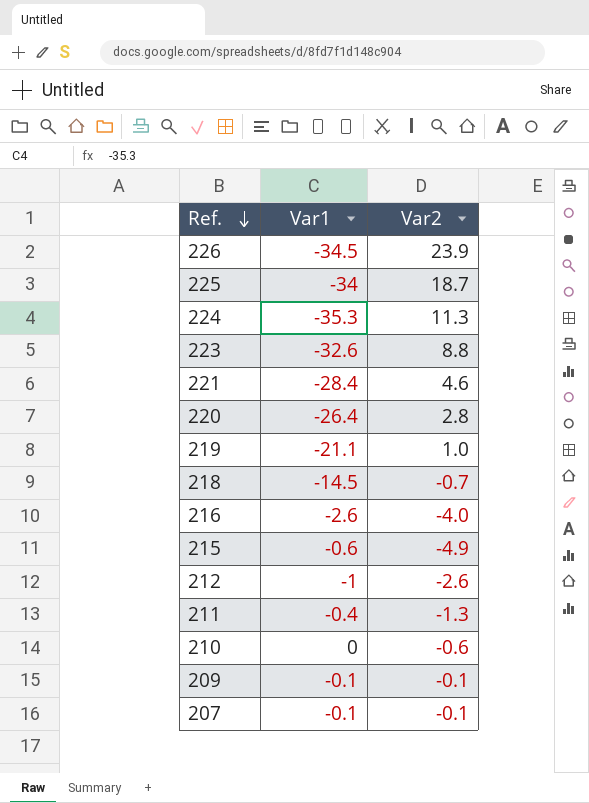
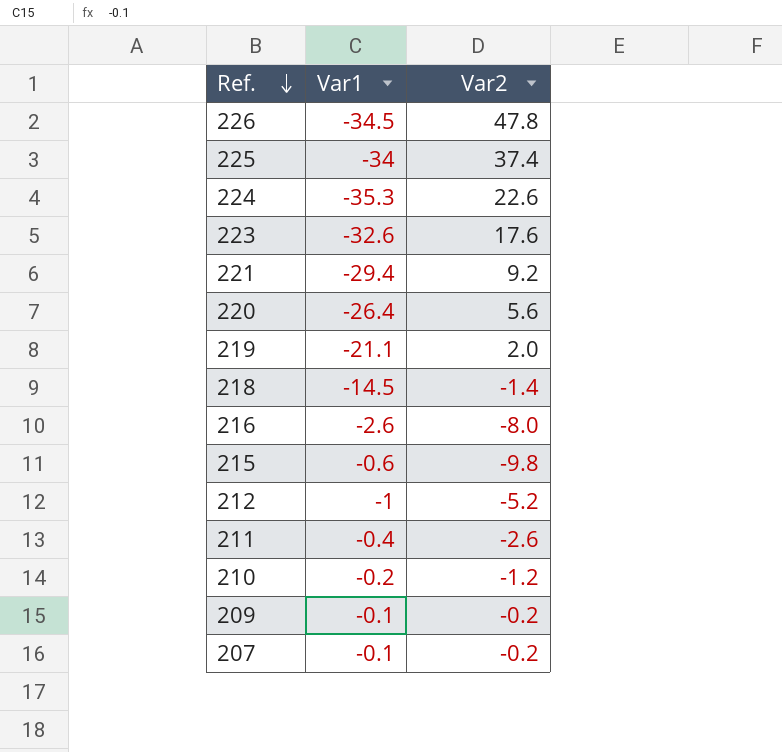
226 | Var2: 23.9 -> 47.8
225 | Var2: 18.7 -> 37.4
224 | Var2: 11.3 -> 22.6
223 | Var2: 8.8 -> 17.6
221 | Var1: -28.4 -> -29.4
221 | Var2: 4.6 -> 9.2
220 | Var2: 2.8 -> 5.6
219 | Var2: 1.0 -> 2.0
218 | Var2: -0.7 -> -1.4
216 | Var2: -4.0 -> -8.0
215 | Var2: -4.9 -> -9.8
212 | Var2: -2.6 -> -5.2
211 | Var2: -1.3 -> -2.6
210 | Var1: 0 -> -0.2
210 | Var2: -0.6 -> -1.2
209 | Var2: -0.1 -> -0.2
207 | Var2: -0.1 -> -0.2

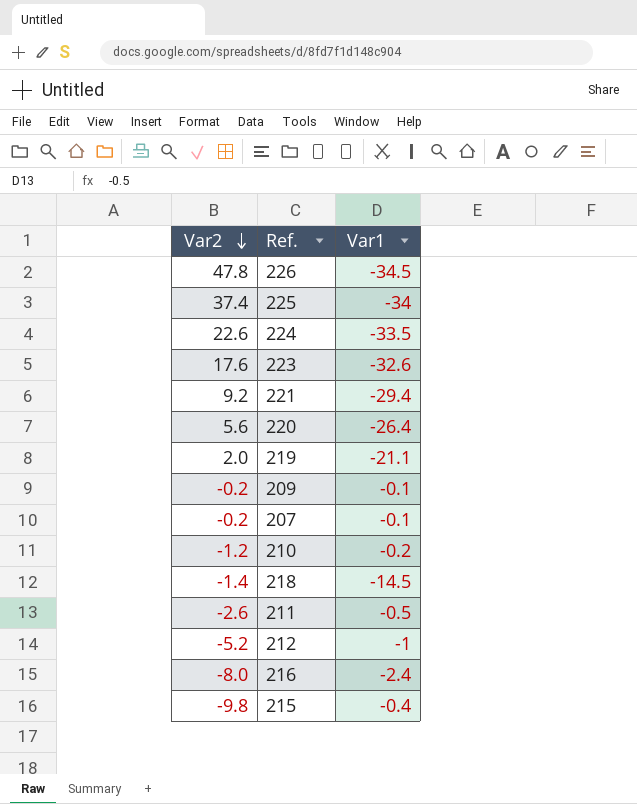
row order: Ref. descending -> Var2 descending
column Var2 | position: 3 -> 1
224 | Var1: -35.3 -> -33.5
211 | Var1: -0.4 -> -0.5
216 | Var1: -2.6 -> -2.4
215 | Var1: -0.6 -> -0.4

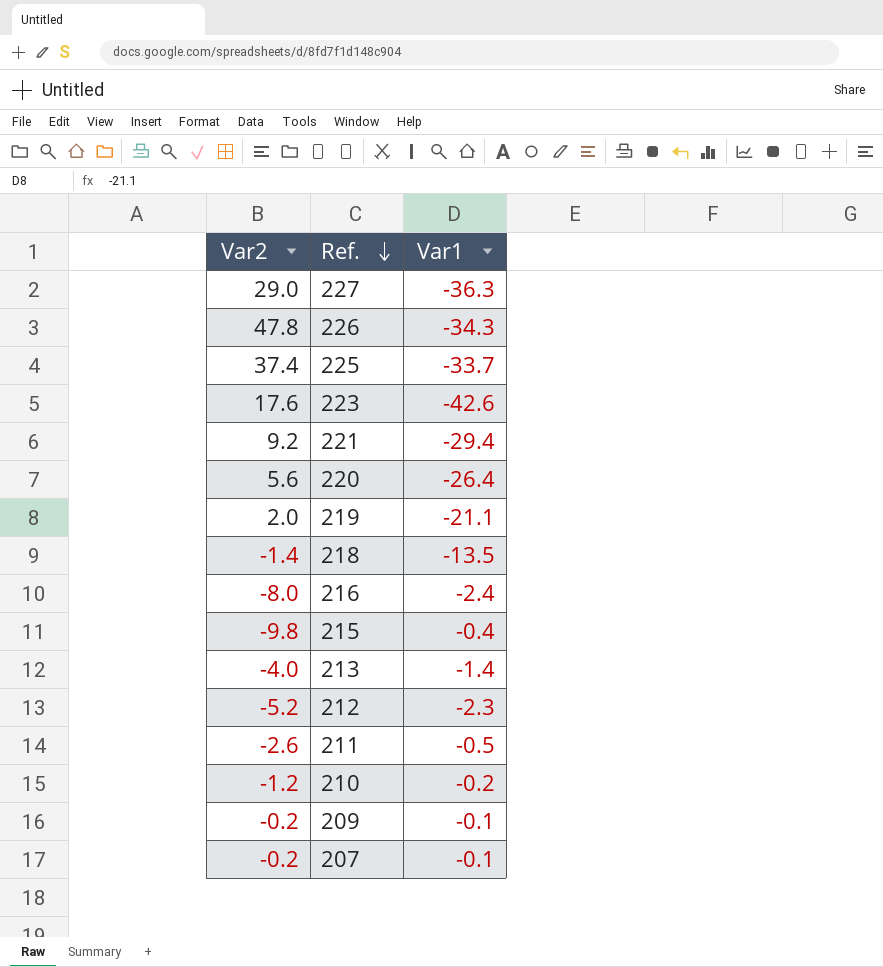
row order: Var2 descending -> Ref. descending
row 224: 22.6 | -33.5 -> none
row 227: none -> 29.0 | -36.3
226 | Var1: -34.5 -> -34.3
225 | Var1: -34 -> -33.7
223 | Var1: -32.6 -> -42.6
218 | Var1: -14.5 -> -13.5
row 213: none -> -4.0 | -1.4
212 | Var1: -1 -> -2.3

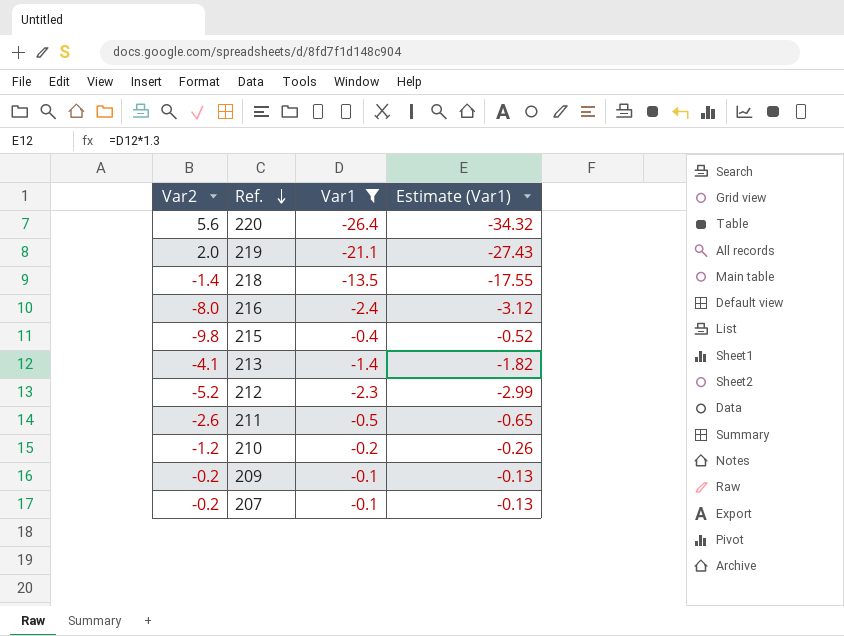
filter: none -> Var1 >= -26.4
column Estimate (Var1) | formula: none -> [Var1] * 1.3
213 | Var2: -4.0 -> -4.1

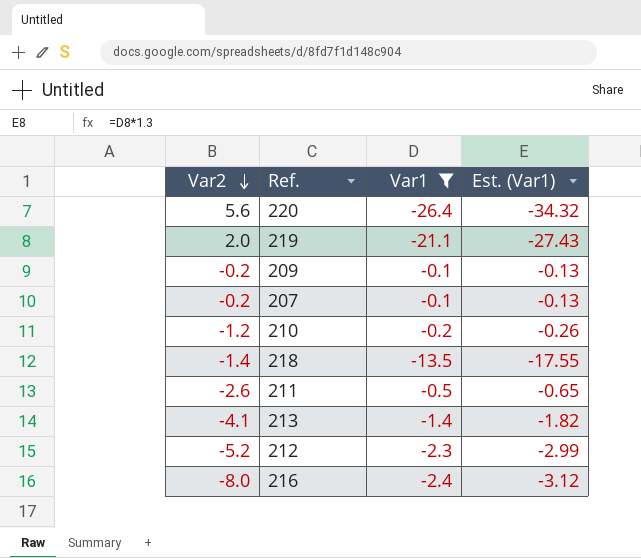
row order: Ref. descending -> Var2 descending
column name: Estimate (Var1) -> Est. (Var1)
row 215: -9.8 | -0.4 | -0.52 -> none

